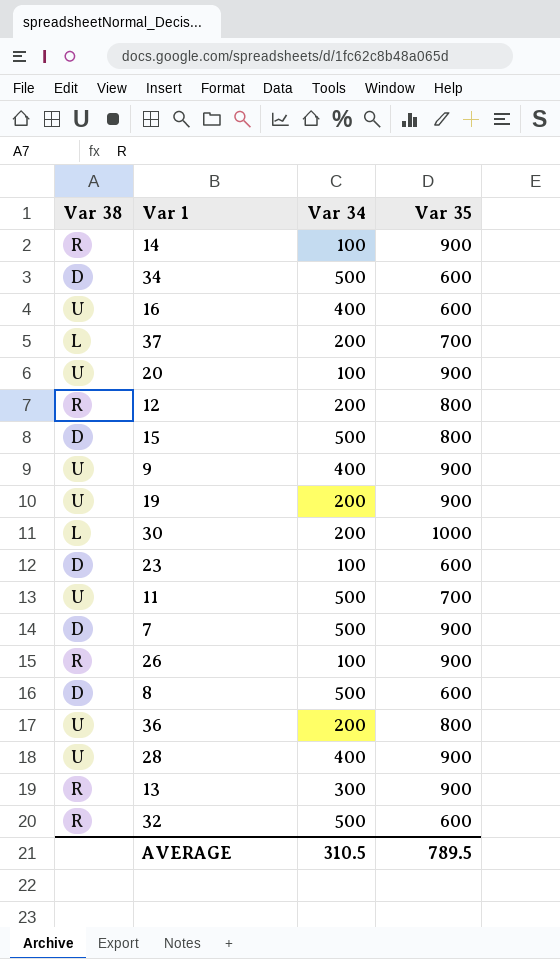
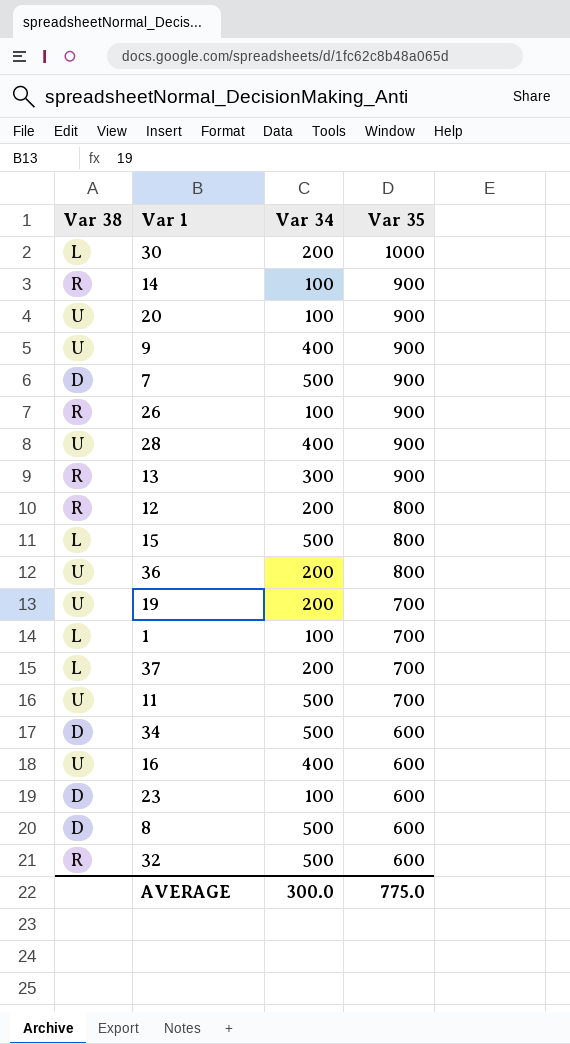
row order: none -> Var 35 descending
15 | Var 38: D -> L
19 | Var 35: 900 -> 700
row 1: none -> L | 100 | 700
AVERAGE | Var 34: 310.5 -> 300.0
AVERAGE | Var 35: 789.5 -> 775.0

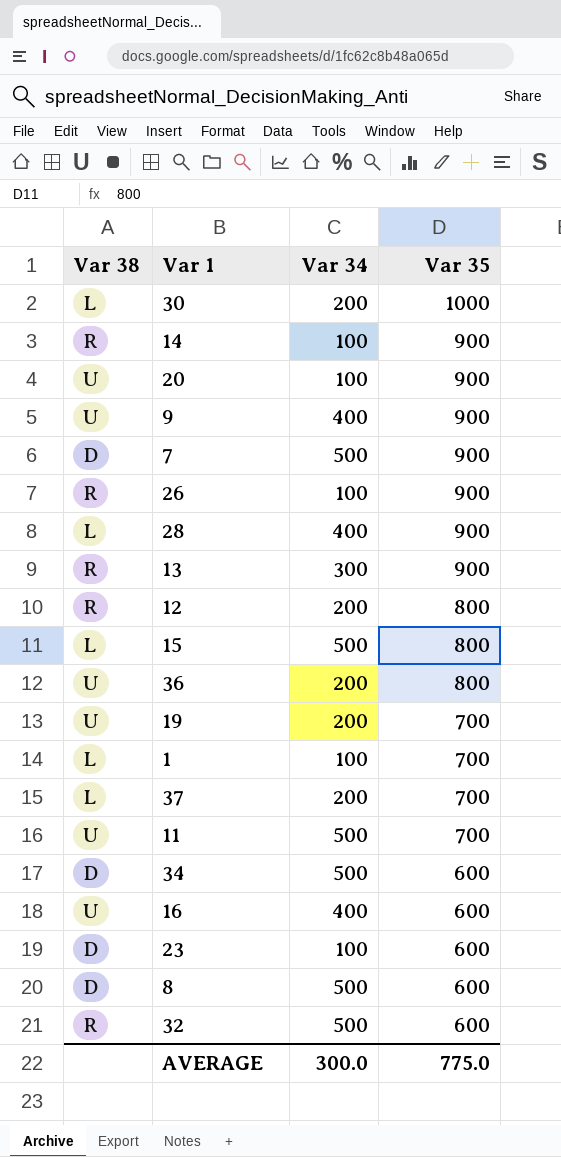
28 | Var 38: U -> L

